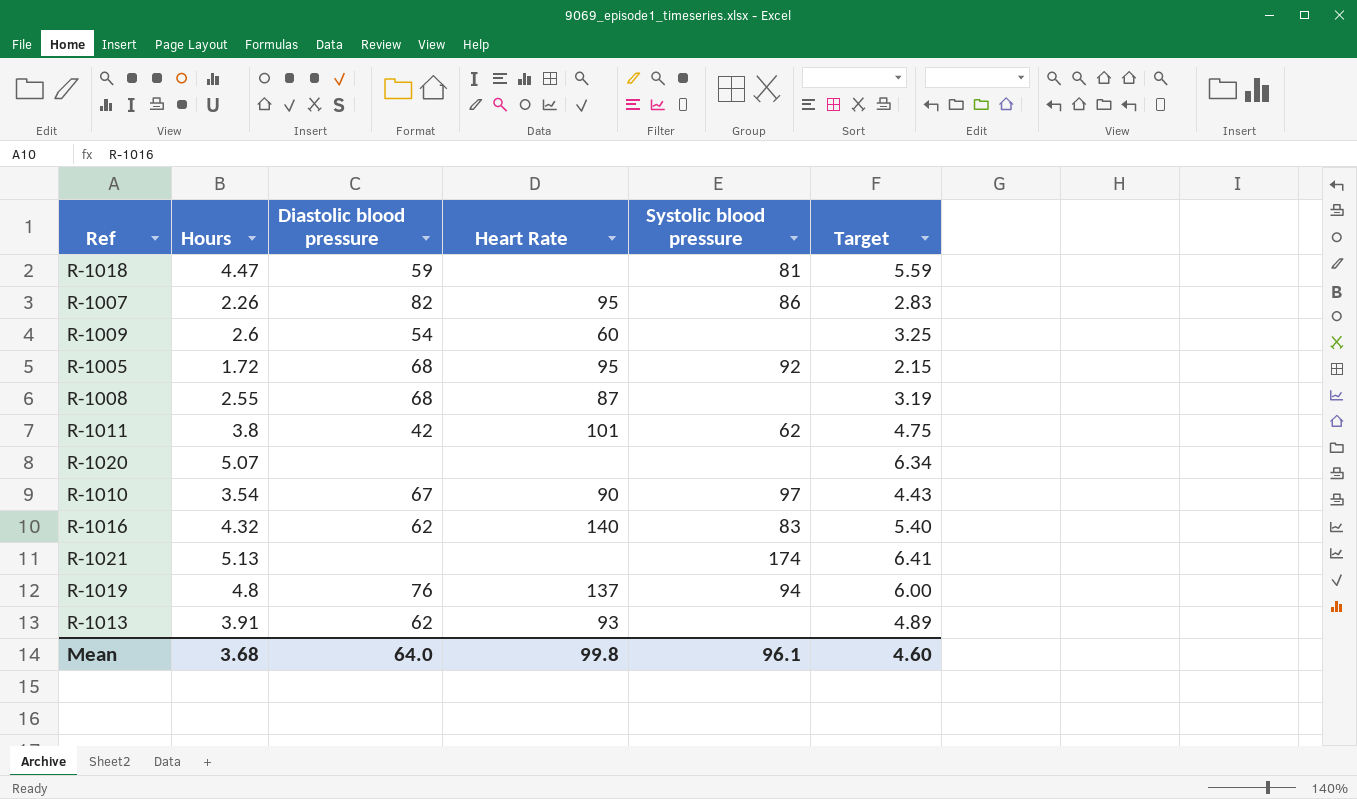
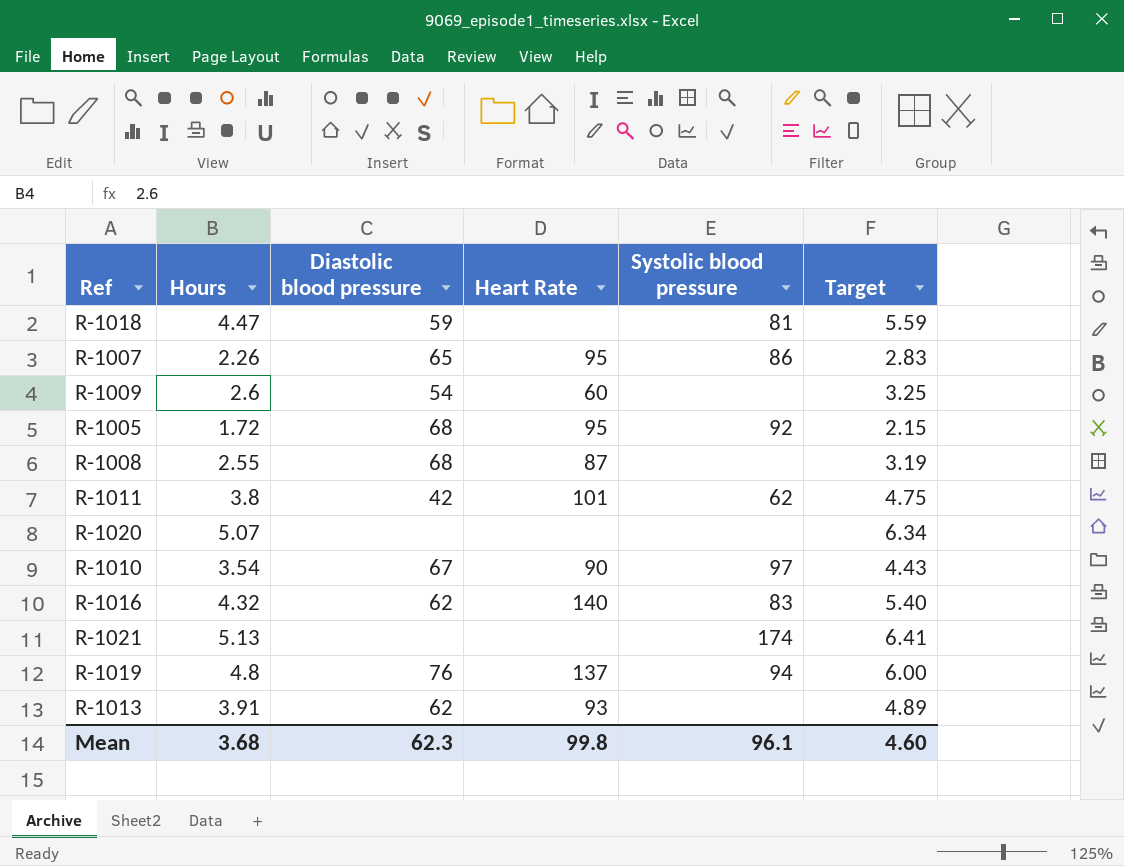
R-1007 | Diastolic blood pressure: 82 -> 65
Mean | Diastolic blood pressure: 64.0 -> 62.3

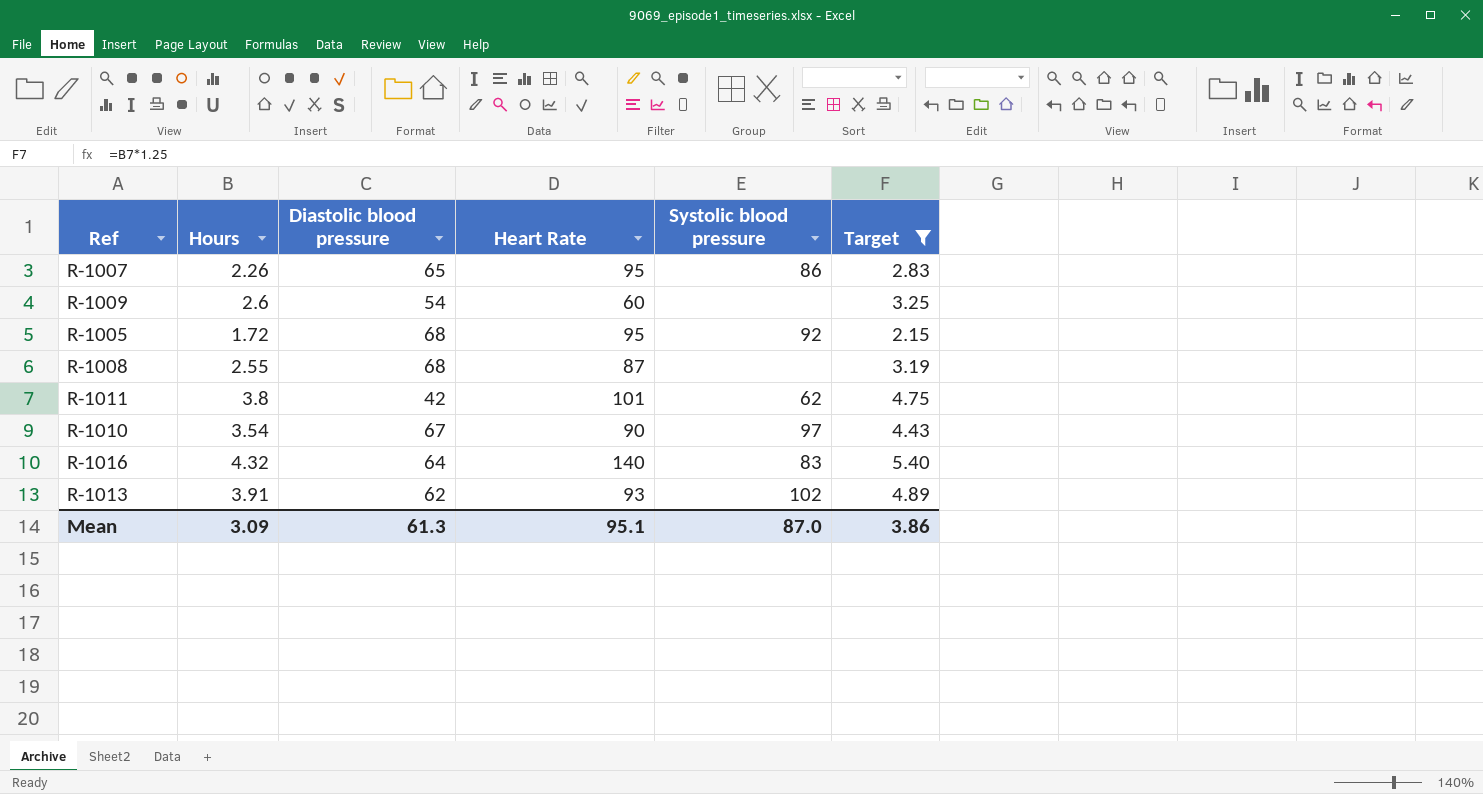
filter: none -> Target <= 5.40
R-1016 | Diastolic blood pressure: 62 -> 64
R-1013 | Systolic blood pressure: none -> 102
Mean | Hours: 3.68 -> 3.09
Mean | Diastolic blood pressure: 62.3 -> 61.3
Mean | Heart Rate: 99.8 -> 95.1
Mean | Systolic blood pressure: 96.1 -> 87.0
Mean | Target: 4.60 -> 3.86

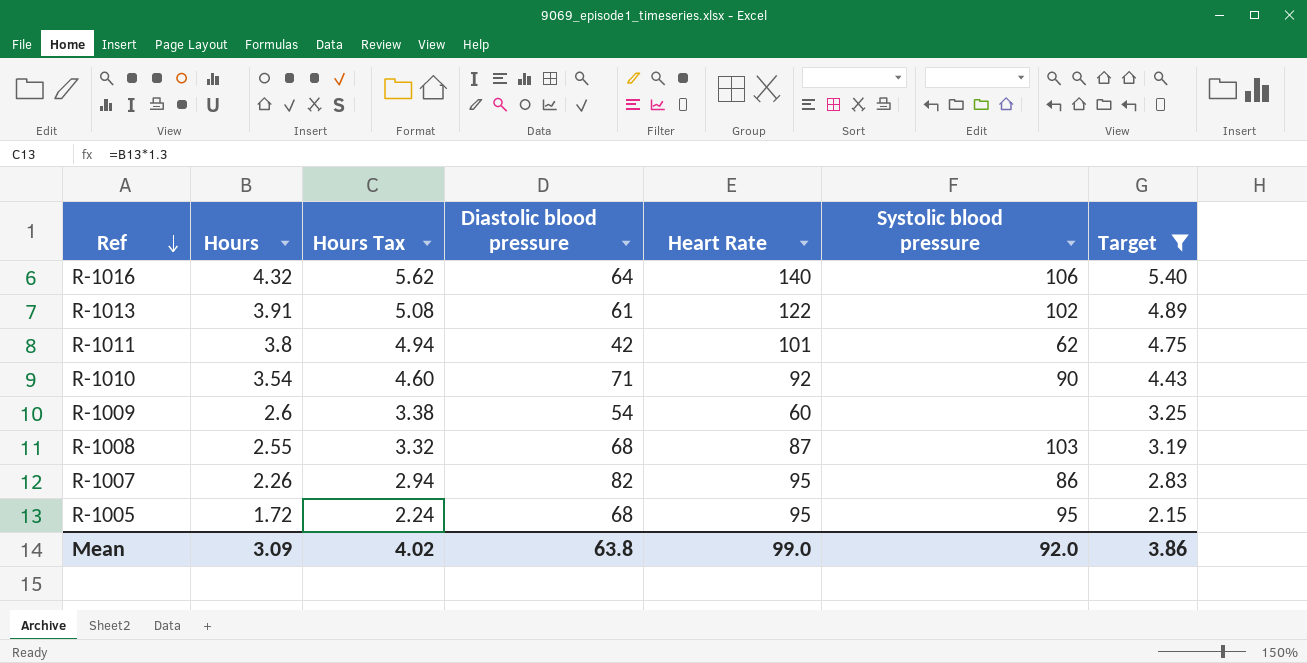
row order: none -> Ref descending
column Hours Tax | formula: none -> [Hours] * 1.3
R-1016 | Systolic blood pressure: 83 -> 106
R-1013 | Diastolic blood pressure: 62 -> 61
R-1013 | Heart Rate: 93 -> 122
R-1010 | Diastolic blood pressure: 67 -> 71
R-1010 | Heart Rate: 90 -> 92
R-1010 | Systolic blood pressure: 97 -> 90
R-1008 | Systolic blood pressure: none -> 103
R-1007 | Diastolic blood pressure: 65 -> 82
R-1005 | Systolic blood pressure: 92 -> 95
Mean | Diastolic blood pressure: 61.3 -> 63.8
Mean | Heart Rate: 95.1 -> 99.0
Mean | Systolic blood pressure: 87.0 -> 92.0

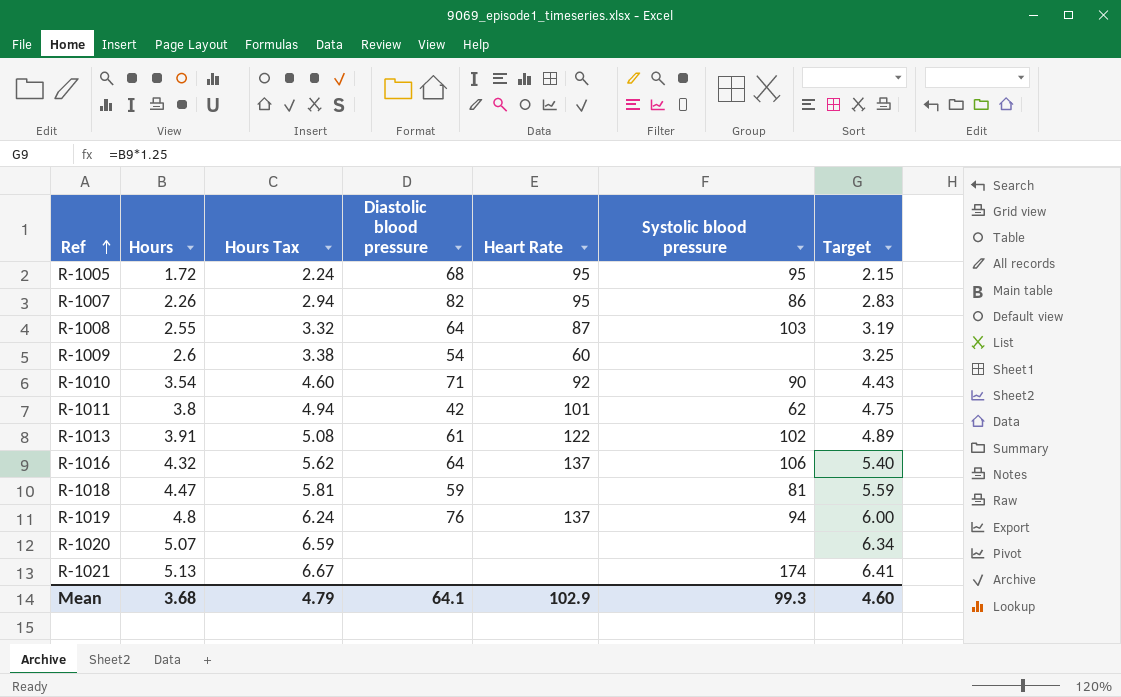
filter: Target <= 5.40 -> none
row order: Ref descending -> Ref ascending
R-1008 | Diastolic blood pressure: 68 -> 64
R-1016 | Heart Rate: 140 -> 137
Mean | Hours: 3.09 -> 3.68
Mean | Hours Tax: 4.02 -> 4.79
Mean | Diastolic blood pressure: 63.8 -> 64.1
Mean | Heart Rate: 99.0 -> 102.9
Mean | Systolic blood pressure: 92.0 -> 99.3
Mean | Target: 3.86 -> 4.60

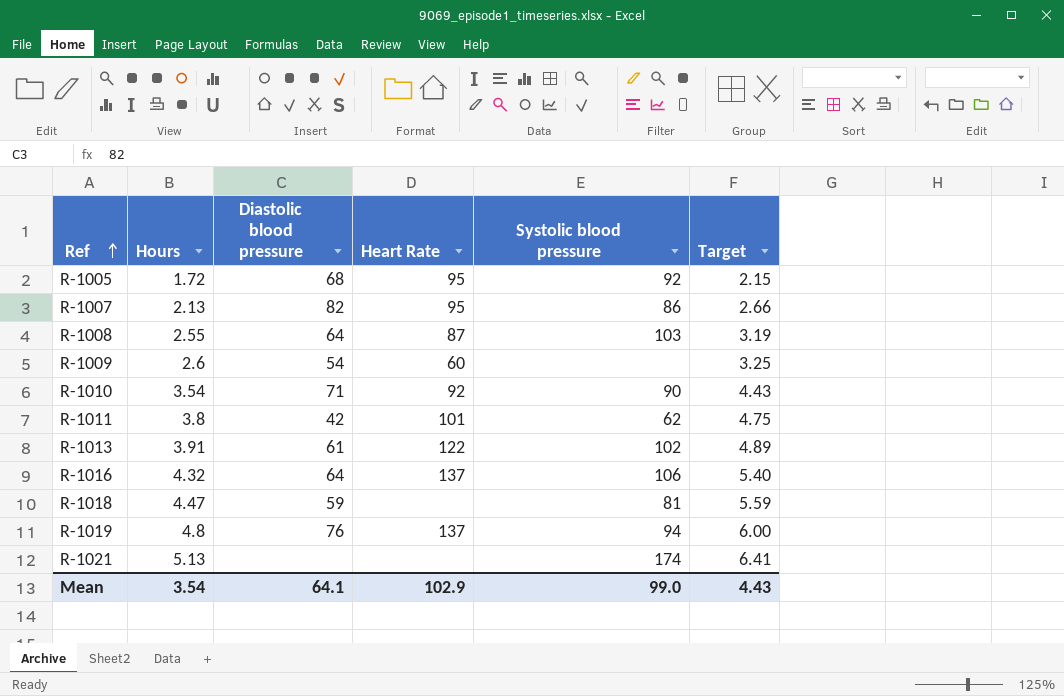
column Hours Tax | formula: [Hours] * 1.3 -> none
row R-1020: 5.07 | 6.59 | none | none | none | 6.34 -> none
R-1005 | Systolic blood pressure: 95 -> 92
R-1007 | Hours: 2.26 -> 2.13
R-1007 | Target: 2.83 -> 2.66
Mean | Hours: 3.68 -> 3.54
Mean | Systolic blood pressure: 99.3 -> 99.0
Mean | Target: 4.60 -> 4.43

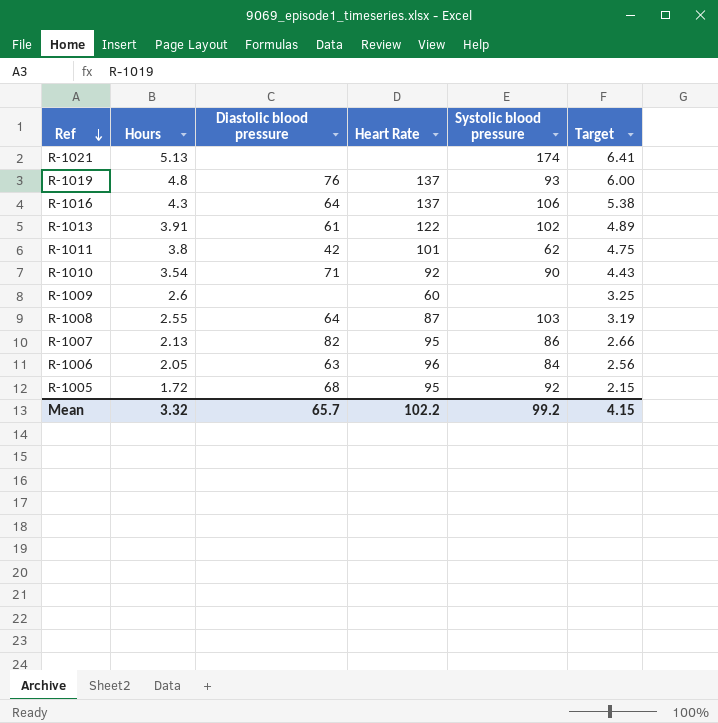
row order: Ref ascending -> Ref descending
row R-1018: 4.47 | 59 | none | 81 | 5.59 -> none
R-1019 | Systolic blood pressure: 94 -> 93
R-1016 | Hours: 4.32 -> 4.3
R-1016 | Target: 5.40 -> 5.38
R-1009 | Diastolic blood pressure: 54 -> none
row R-1006: none -> 2.05 | 63 | 96 | 84 | 2.56
Mean | Hours: 3.54 -> 3.32
Mean | Diastolic blood pressure: 64.1 -> 65.7
Mean | Heart Rate: 102.9 -> 102.2
Mean | Systolic blood pressure: 99.0 -> 99.2
Mean | Target: 4.43 -> 4.15

